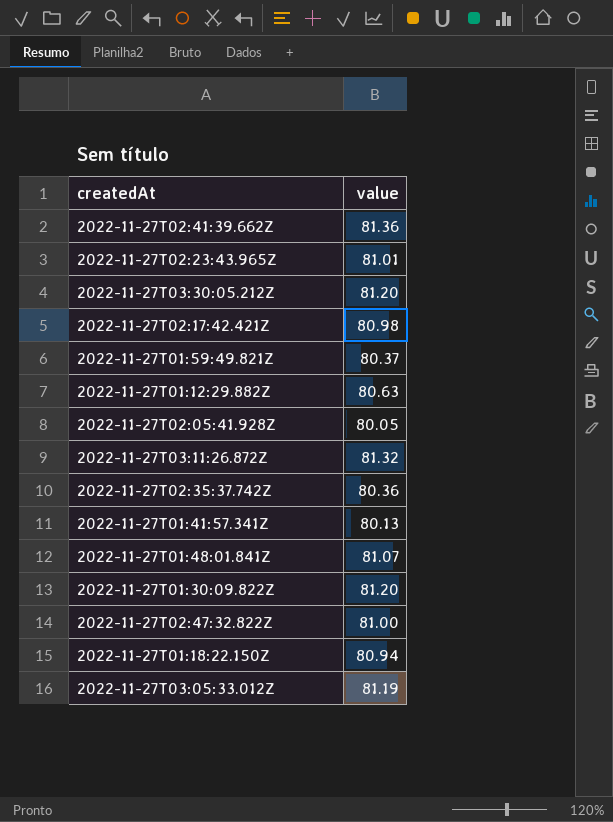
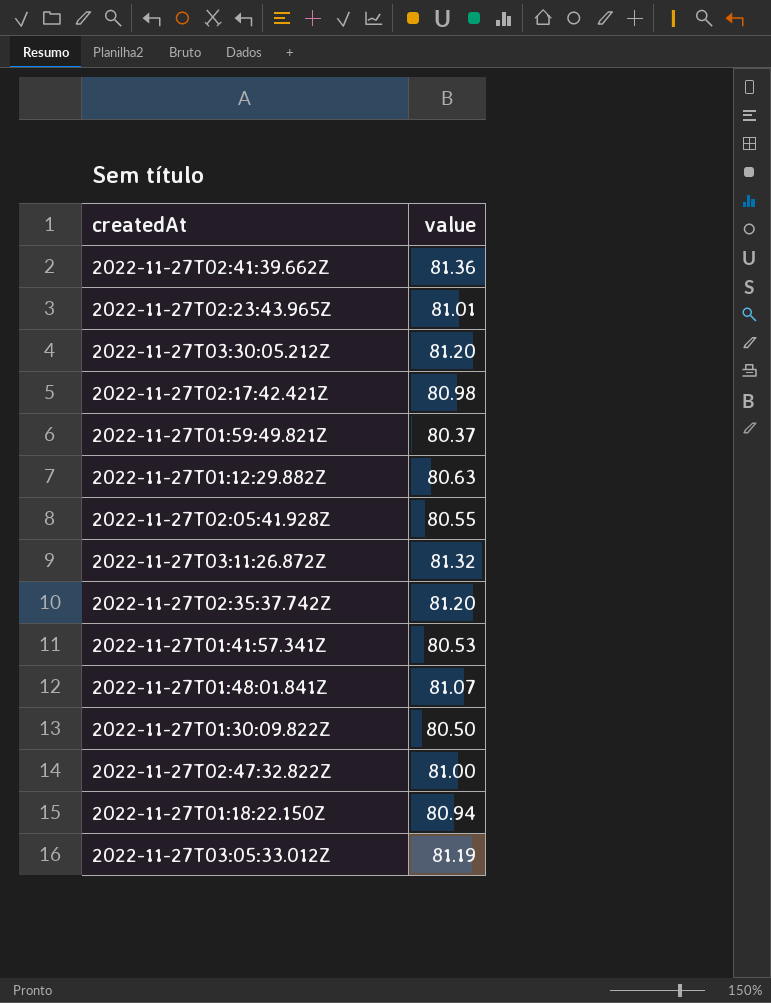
2022-11-27T02:05:41.928Z | value: 80.05 -> 80.55
2022-11-27T02:35:37.742Z | value: 80.36 -> 81.20
2022-11-27T01:41:57.341Z | value: 80.13 -> 80.53
2022-11-27T01:30:09.822Z | value: 81.20 -> 80.50

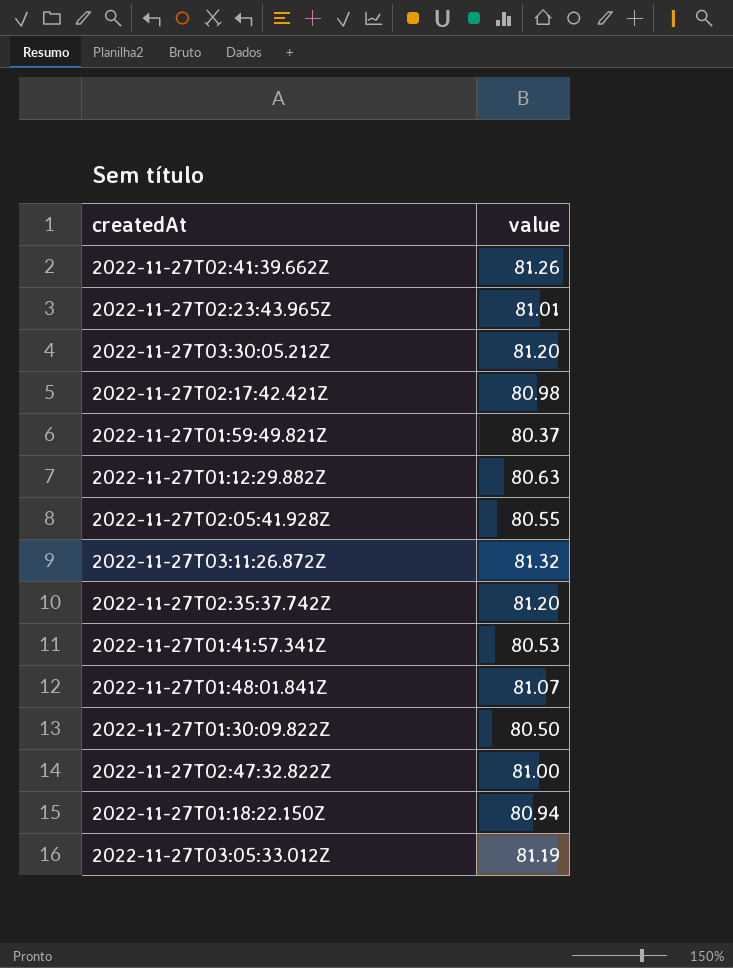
2022-11-27T02:41:39.662Z | value: 81.36 -> 81.26

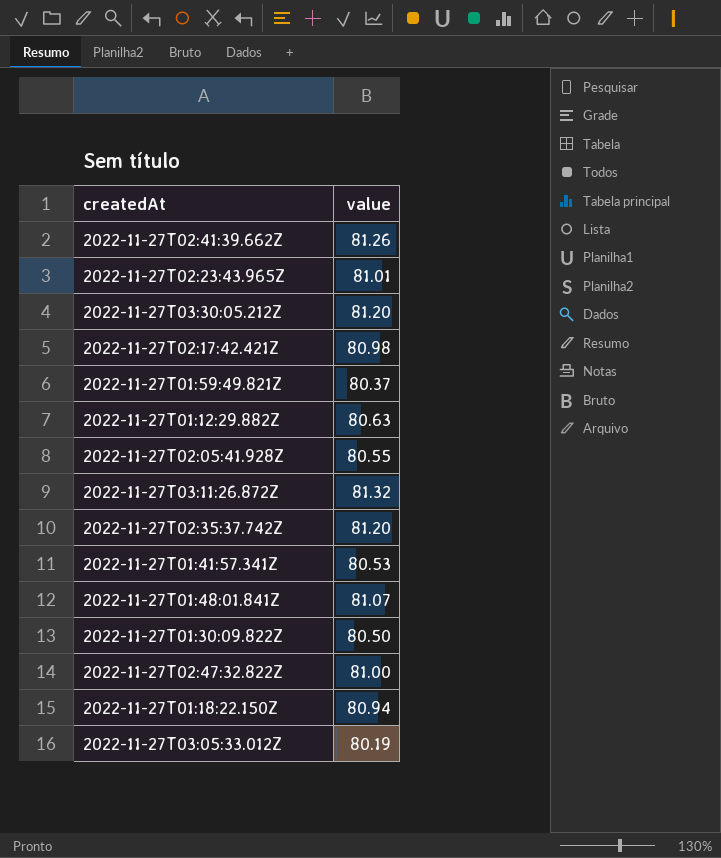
2022-11-27T03:05:33.012Z | value: 81.19 -> 80.19

